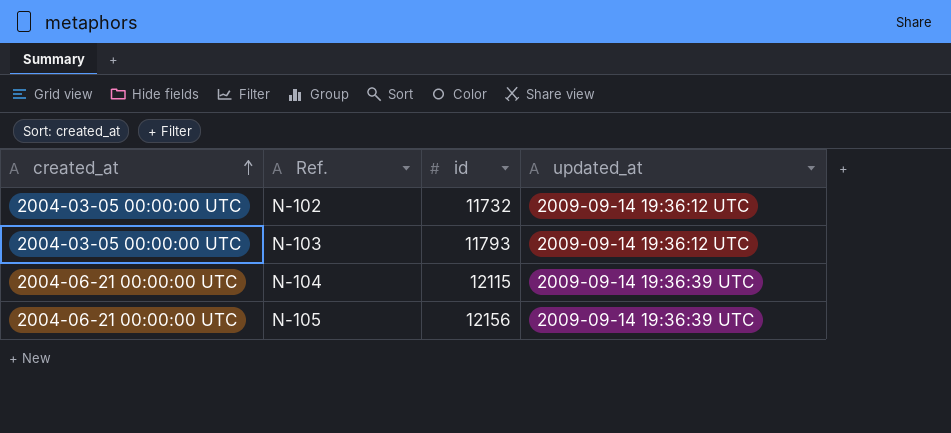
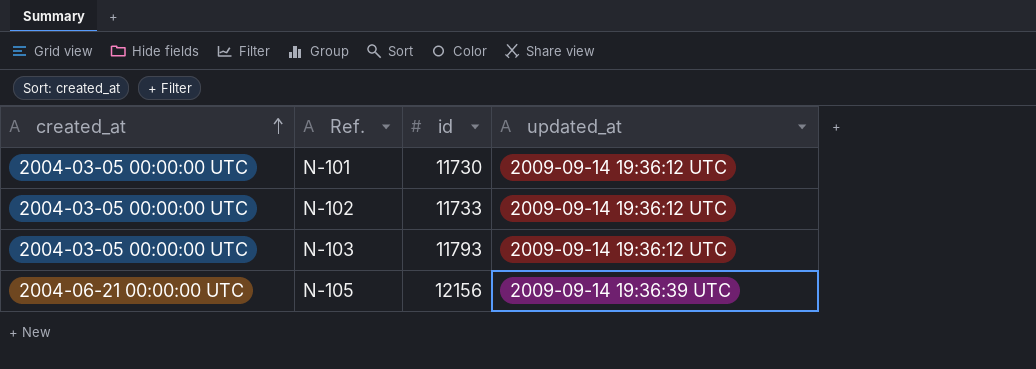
row N-104: 2004-06-21 00:00:00 UTC | 12115 | 2009-09-14 19:36:39 UTC -> none
row N-101: none -> 2004-03-05 00:00:00 UTC | 11730 | 2009-09-14 19:36:12 UTC
N-102 | id: 11732 -> 11733

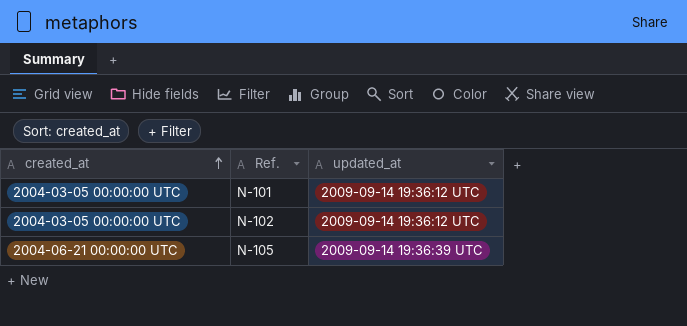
column id | position: 3 -> none
row N-103: 2004-03-05 00:00:00 UTC | 11793 | 2009-09-14 19:36:12 UTC -> none

